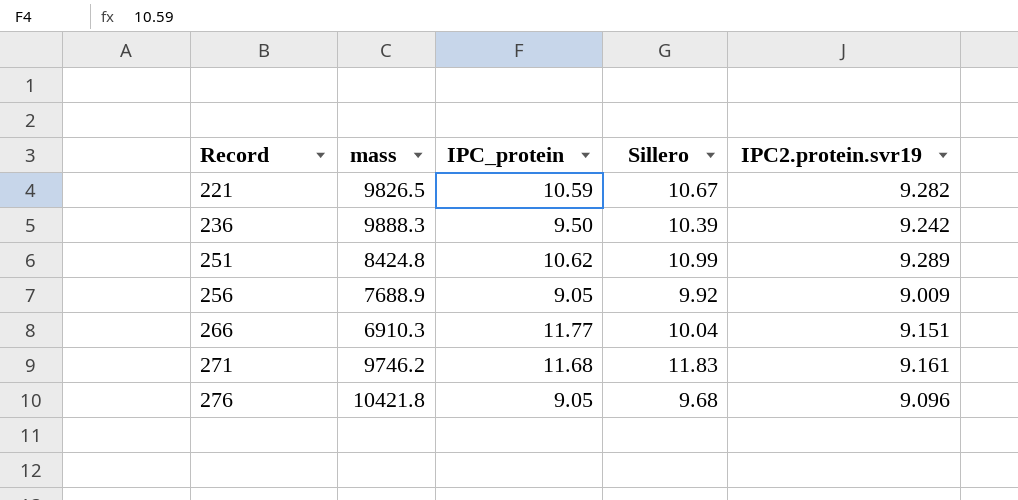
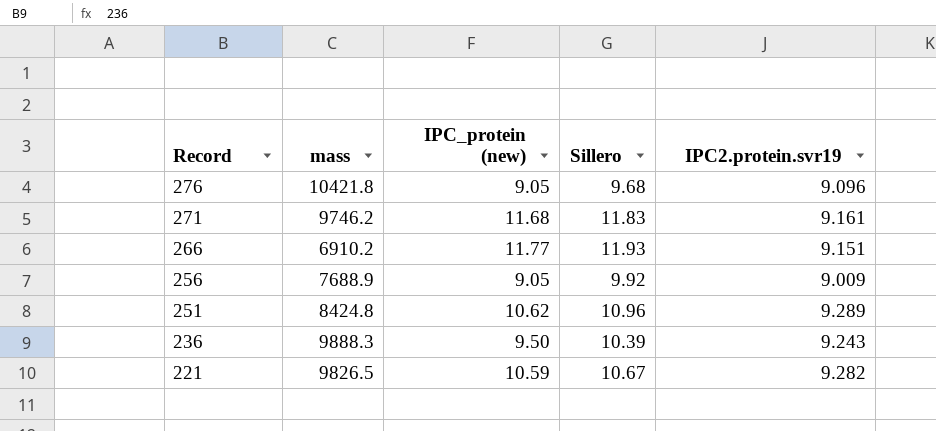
row order: Record ascending -> Record descending
column name: IPC_protein -> IPC_protein (new)
266 | mass: 6910.3 -> 6910.2
266 | Sillero: 10.04 -> 11.93
251 | Sillero: 10.99 -> 10.96
236 | IPC2.protein.svr19: 9.242 -> 9.243

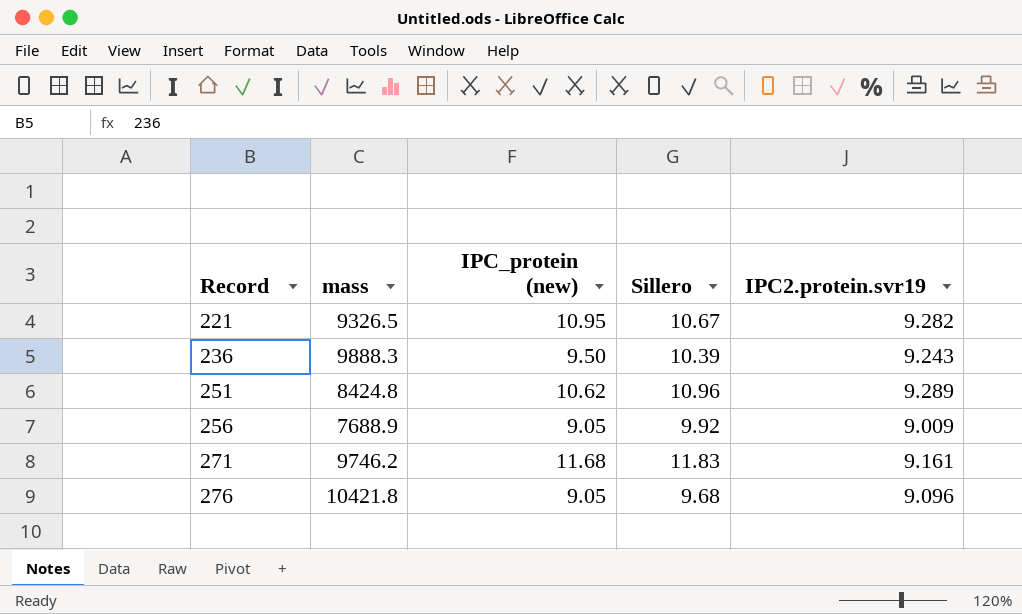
row order: Record descending -> Record ascending
row 266: 6910.2 | 11.77 | 11.93 | 9.151 -> none
221 | mass: 9826.5 -> 9326.5
221 | IPC_protein (new): 10.59 -> 10.95

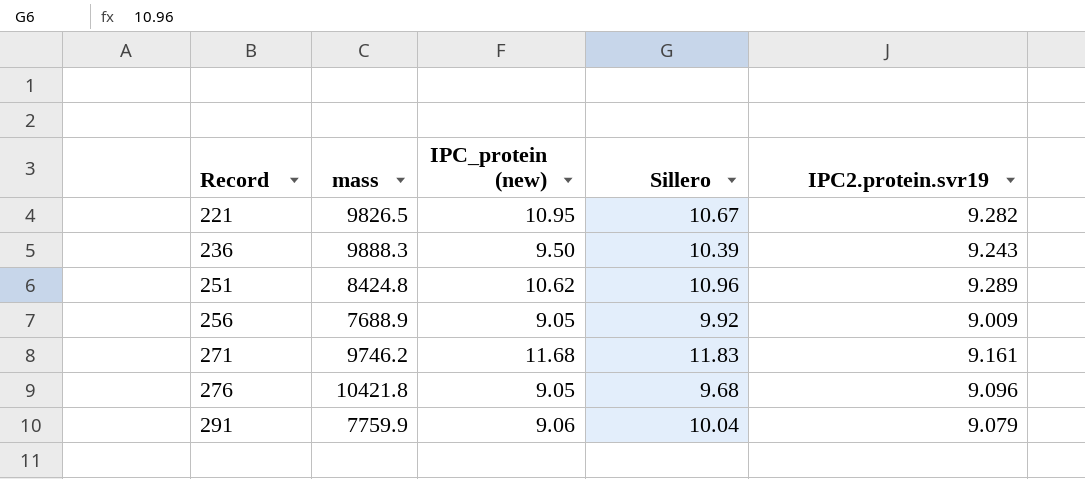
221 | mass: 9326.5 -> 9826.5
row 291: none -> 7759.9 | 9.06 | 10.04 | 9.079

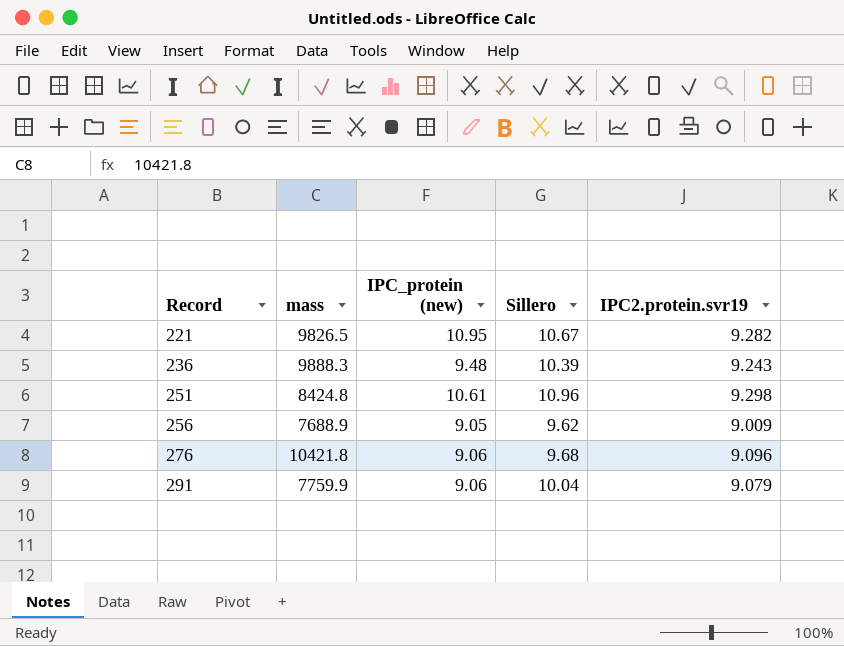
row 271: 9746.2 | 11.68 | 11.83 | 9.161 -> none
236 | IPC_protein (new): 9.50 -> 9.48
251 | IPC_protein (new): 10.62 -> 10.61
251 | IPC2.protein.svr19: 9.289 -> 9.298
256 | Sillero: 9.92 -> 9.62
276 | IPC_protein (new): 9.05 -> 9.06

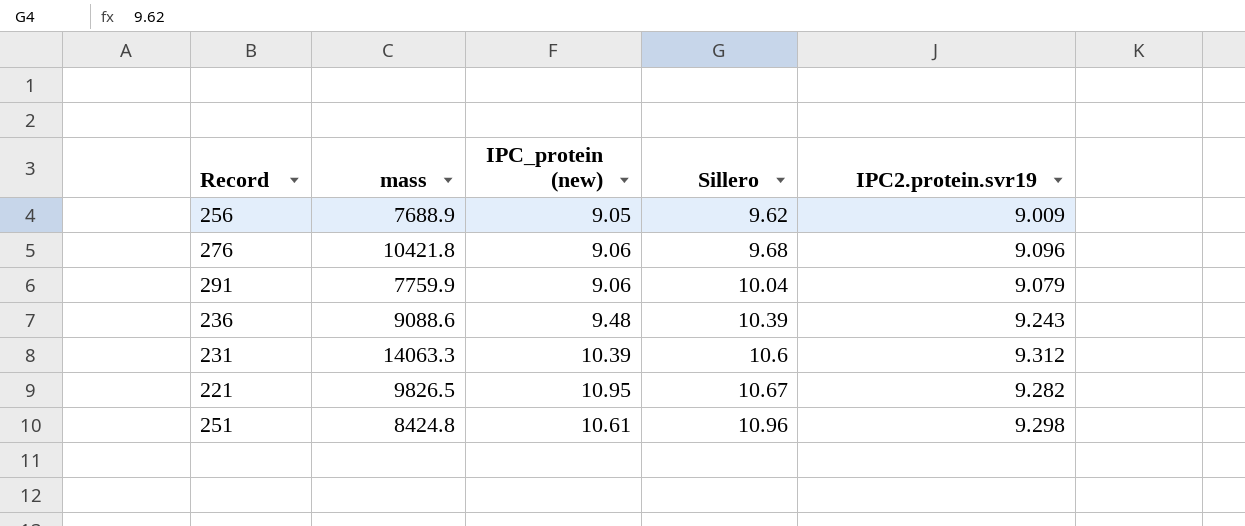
row order: Record ascending -> Sillero ascending
236 | mass: 9888.3 -> 9088.6
row 231: none -> 14063.3 | 10.39 | 10.6 | 9.312

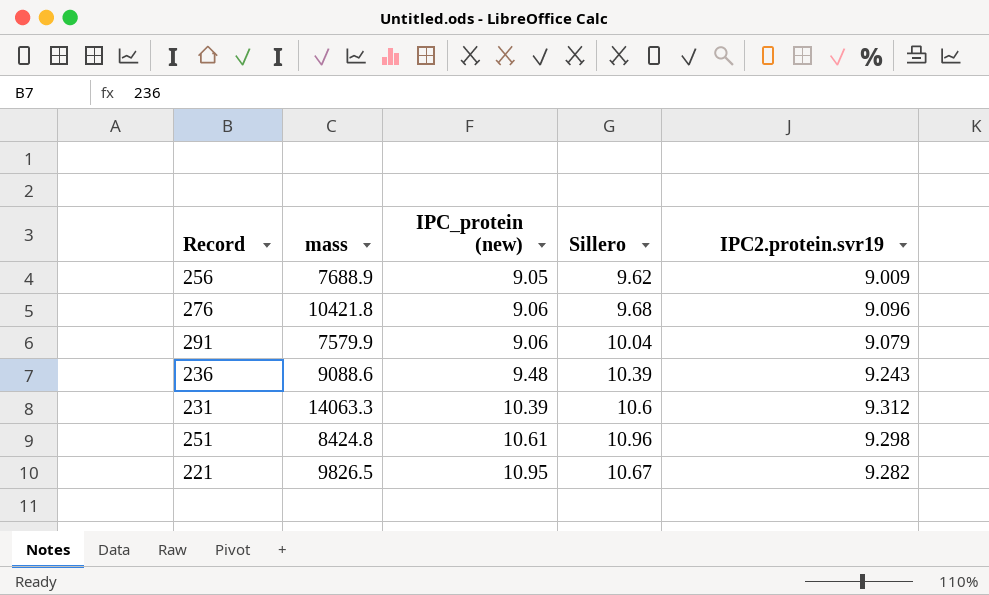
row order: Sillero ascending -> IPC_protein (new) ascending
291 | mass: 7759.9 -> 7579.9

